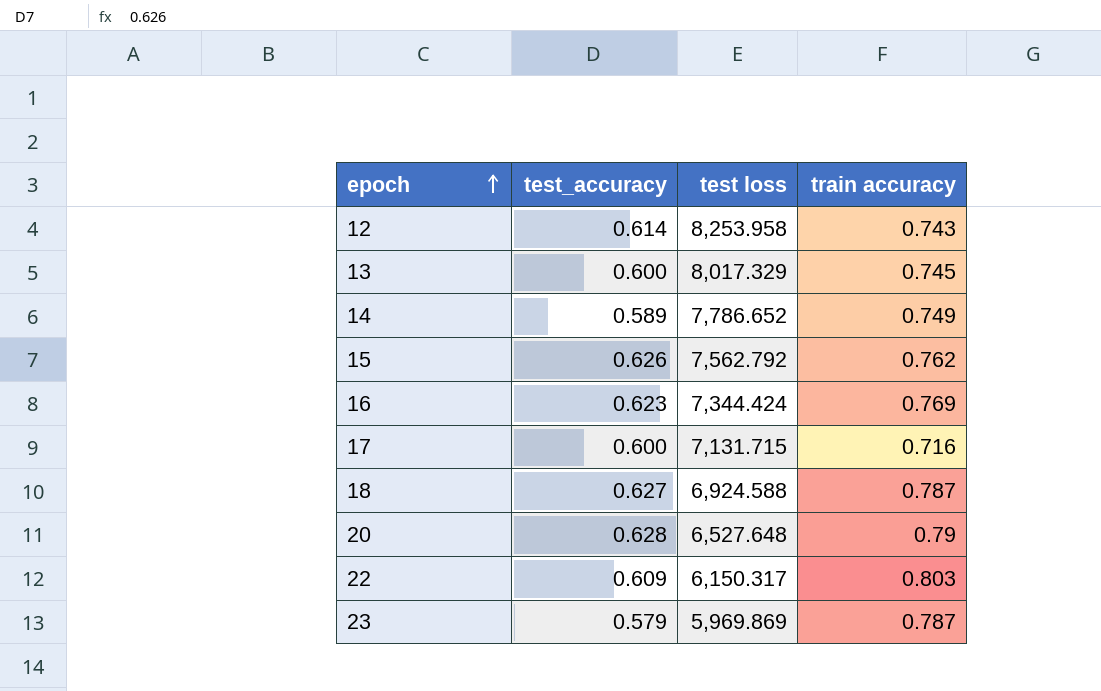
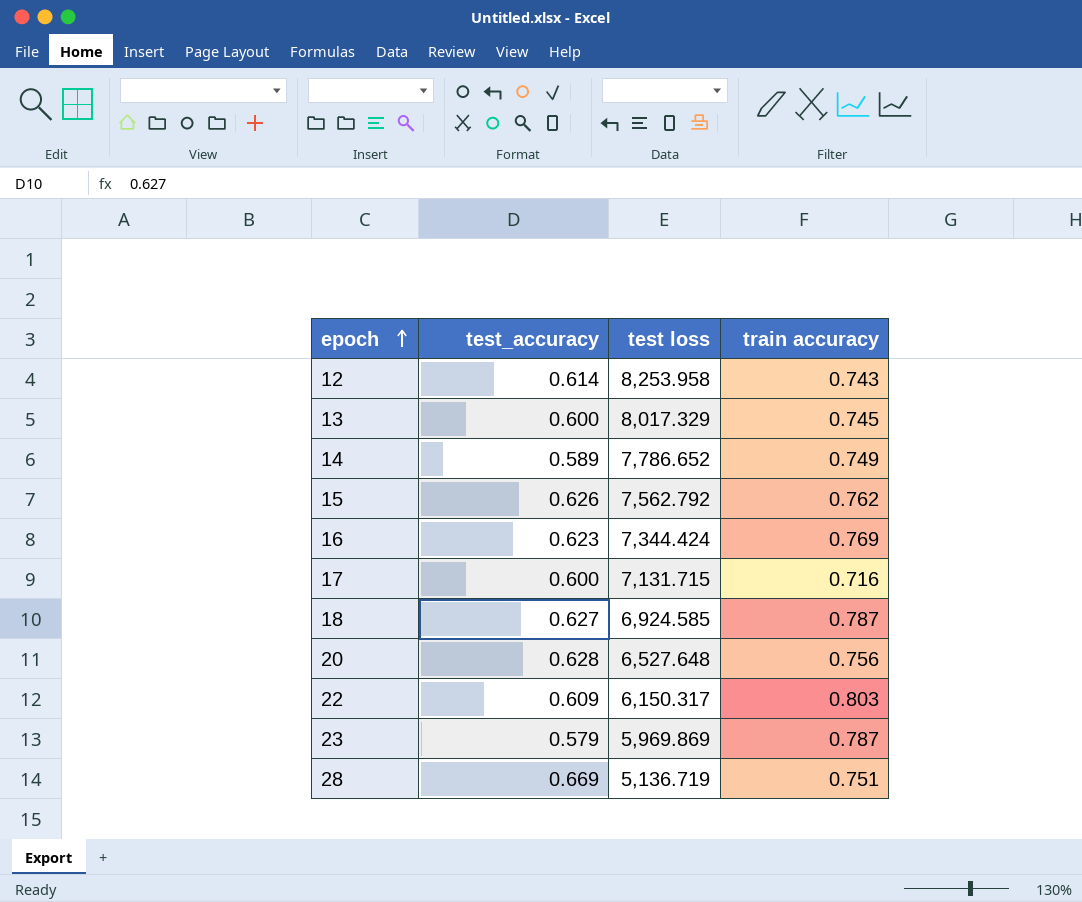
18 | test loss: 6,924.588 -> 6,924.585
20 | train accuracy: 0.79 -> 0.756
row 28: none -> 0.669 | 5,136.719 | 0.751

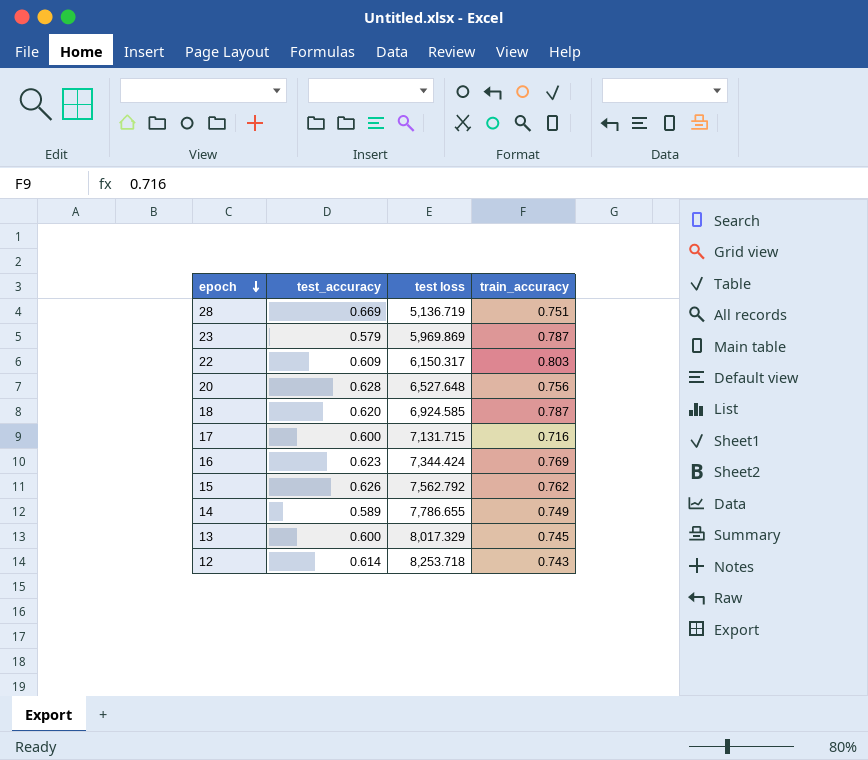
row order: epoch ascending -> epoch descending
column name: train accuracy -> train_accuracy
18 | test_accuracy: 0.627 -> 0.620
14 | test loss: 7,786.652 -> 7,786.655
12 | test loss: 8,253.958 -> 8,253.718

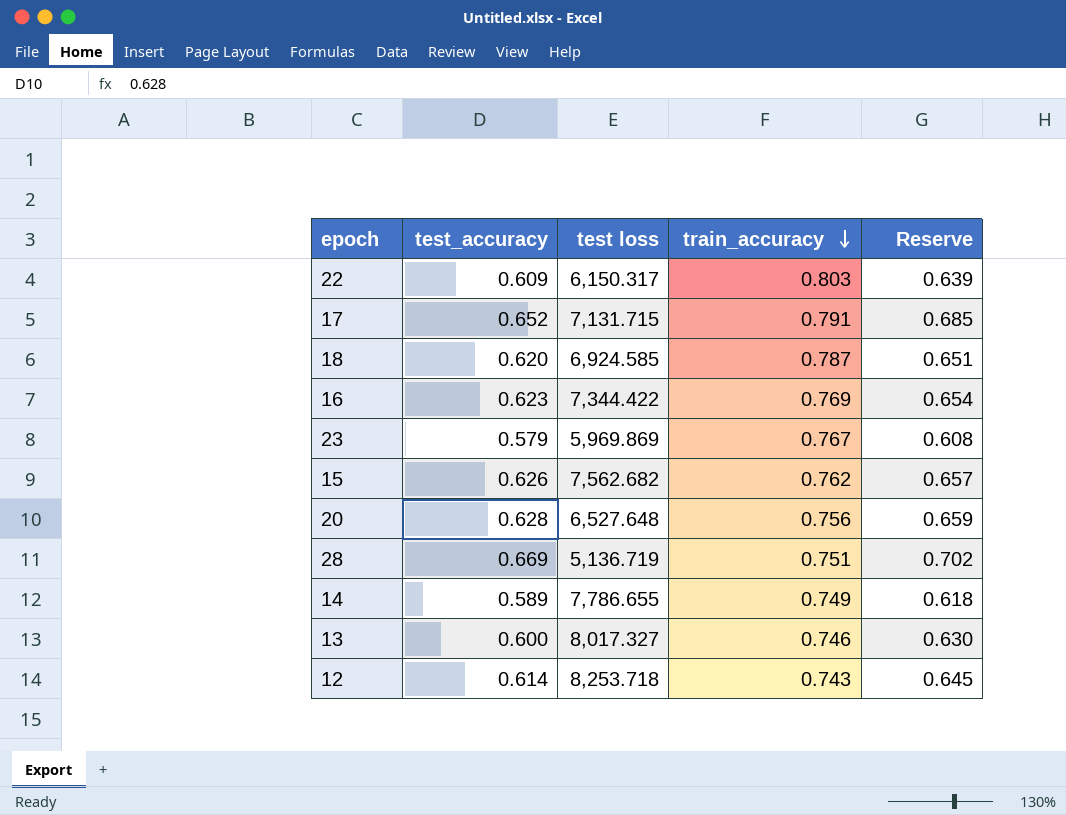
row order: epoch descending -> train_accuracy descending
column Reserve | formula: none -> [test_accuracy] * 1.05
17 | test_accuracy: 0.600 -> 0.652
17 | train_accuracy: 0.716 -> 0.791
16 | test loss: 7,344.424 -> 7,344.422
23 | train_accuracy: 0.787 -> 0.767
15 | test loss: 7,562.792 -> 7,562.682
13 | test loss: 8,017.329 -> 8,017.327
13 | train_accuracy: 0.745 -> 0.746

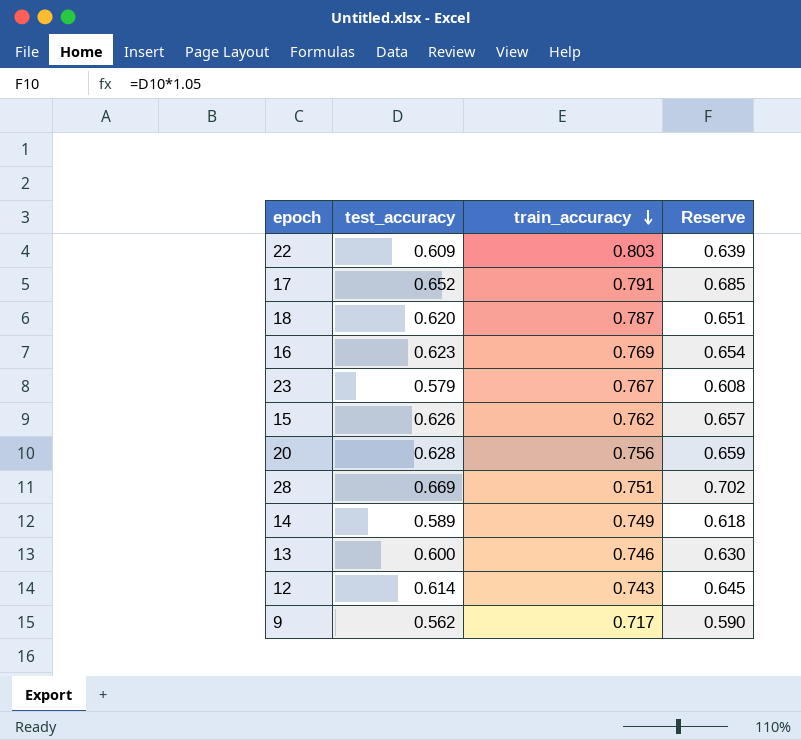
column test loss | position: 3 -> none
row 9: none -> 0.562 | 0.717 | 0.590

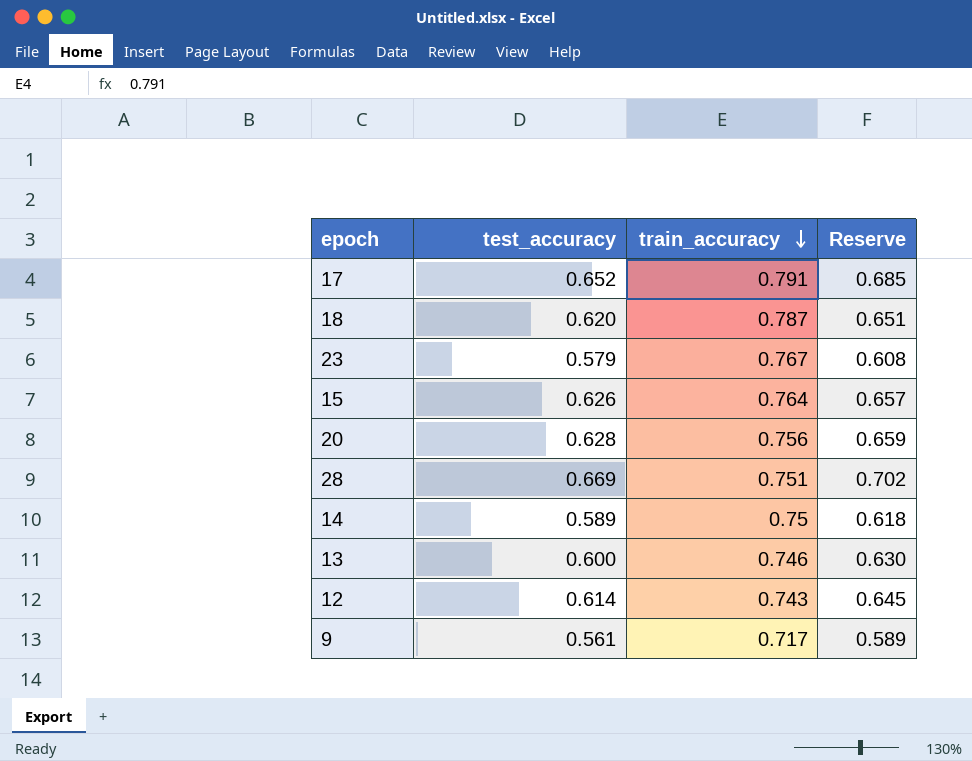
row 22: 0.609 | 0.803 | 0.639 -> none
row 16: 0.623 | 0.769 | 0.654 -> none
15 | train_accuracy: 0.762 -> 0.764
14 | train_accuracy: 0.749 -> 0.75
9 | test_accuracy: 0.562 -> 0.561
9 | Reserve: 0.590 -> 0.589

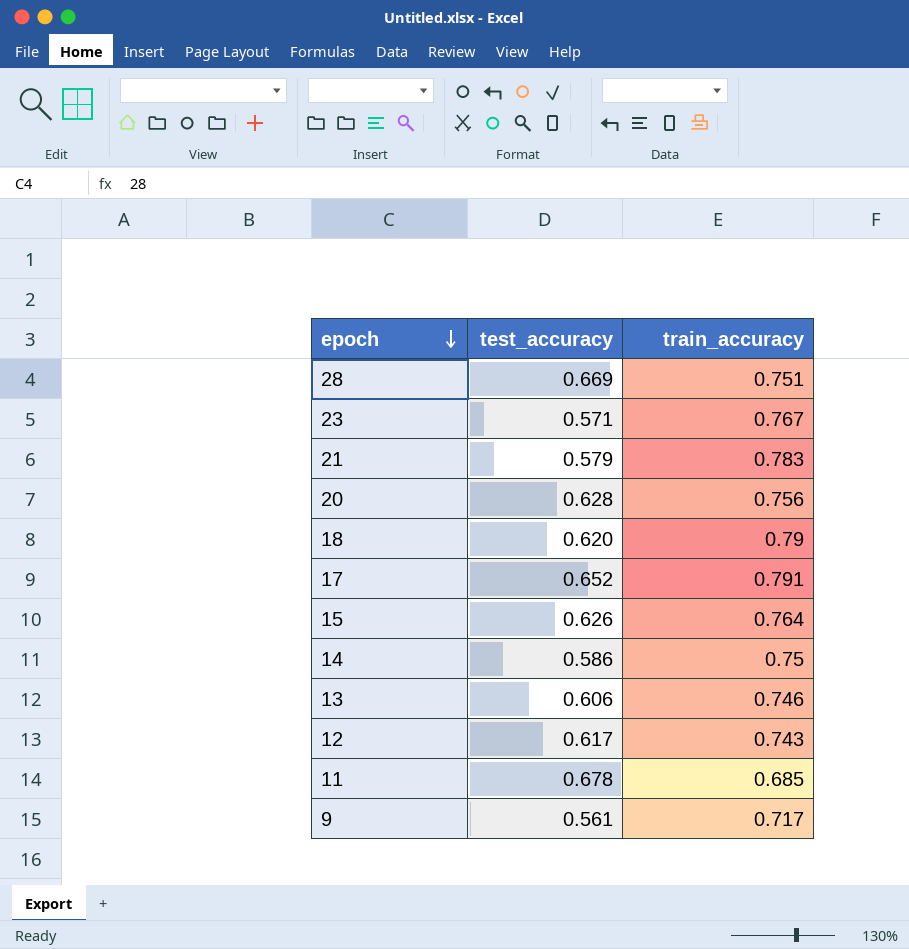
row order: train_accuracy descending -> epoch descending
column Reserve | formula: [test_accuracy] * 1.05 -> none
23 | test_accuracy: 0.579 -> 0.571
row 21: none -> 0.579 | 0.783
18 | train_accuracy: 0.787 -> 0.79
14 | test_accuracy: 0.589 -> 0.586
13 | test_accuracy: 0.600 -> 0.606
12 | test_accuracy: 0.614 -> 0.617
row 11: none -> 0.678 | 0.685

